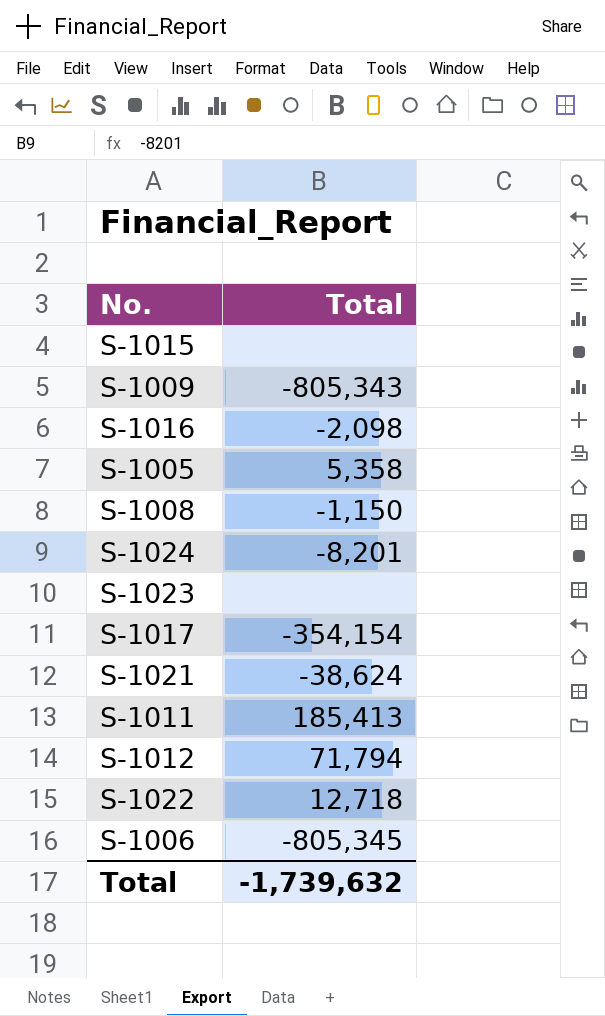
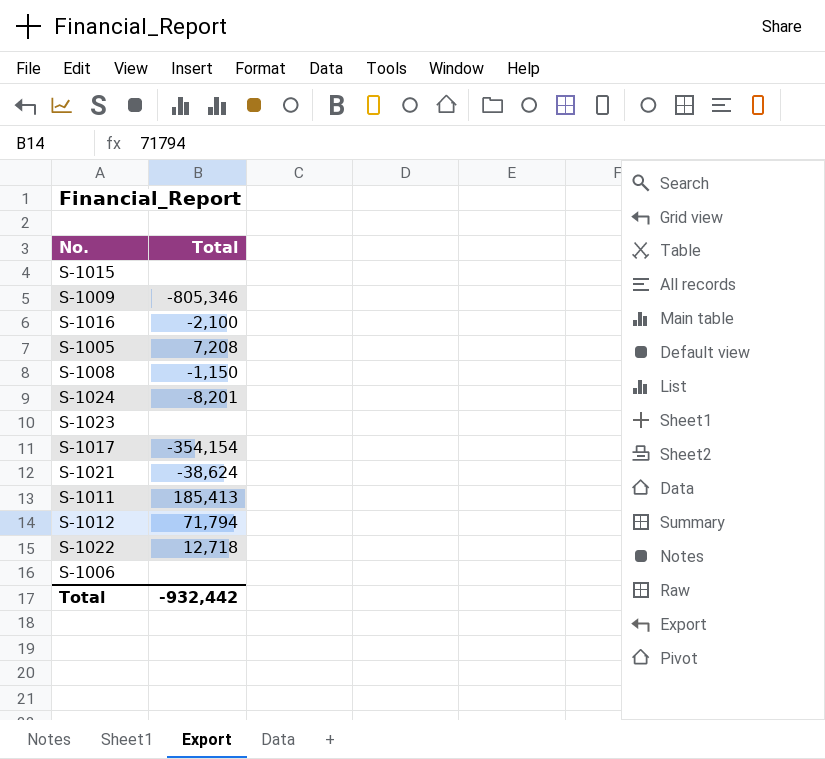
S-1009 | Total: -805,343 -> -805,346
S-1016 | Total: -2,098 -> -2,100
S-1005 | Total: 5,358 -> 7,208
S-1006 | Total: -805,345 -> none
Total | Total: -1,739,632 -> -932,442

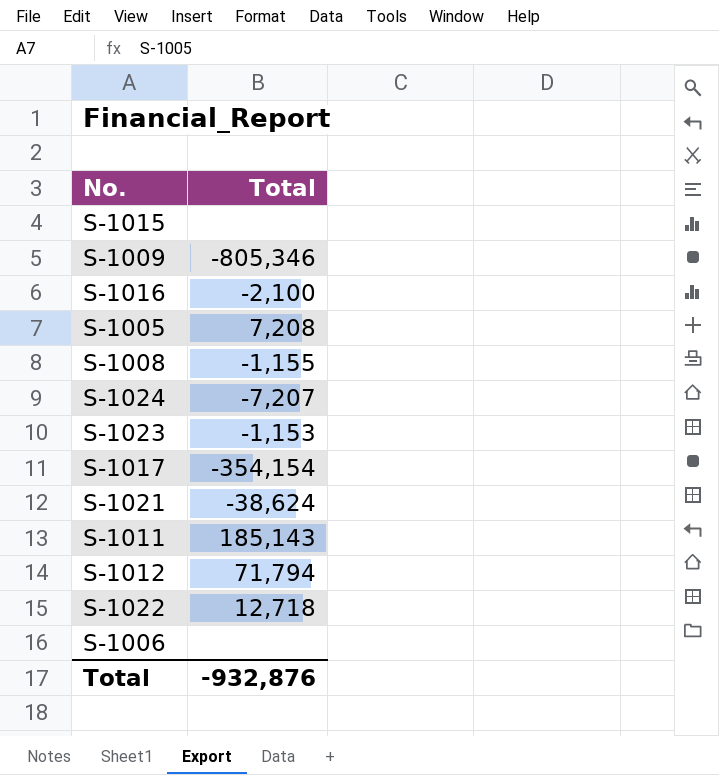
S-1008 | Total: -1,150 -> -1,155
S-1024 | Total: -8,201 -> -7,207
S-1023 | Total: none -> -1,153
S-1011 | Total: 185,413 -> 185,143
Total | Total: -932,442 -> -932,876

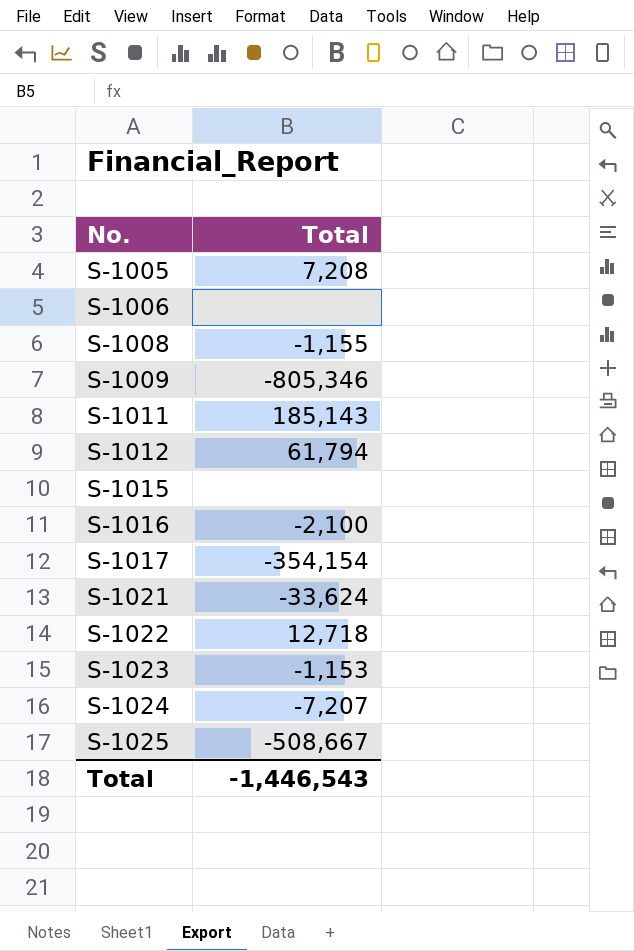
row order: none -> No. ascending
S-1012 | Total: 71,794 -> 61,794
S-1021 | Total: -38,624 -> -33,624
row S-1025: none -> -508,667
Total | Total: -932,876 -> -1,446,543

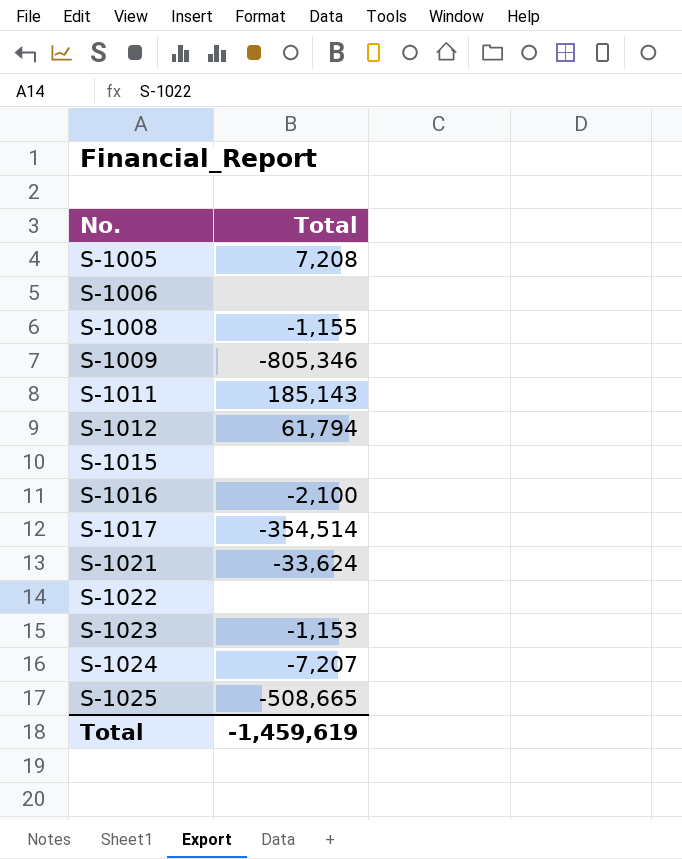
S-1017 | Total: -354,154 -> -354,514
S-1022 | Total: 12,718 -> none
S-1025 | Total: -508,667 -> -508,665
Total | Total: -1,446,543 -> -1,459,619

